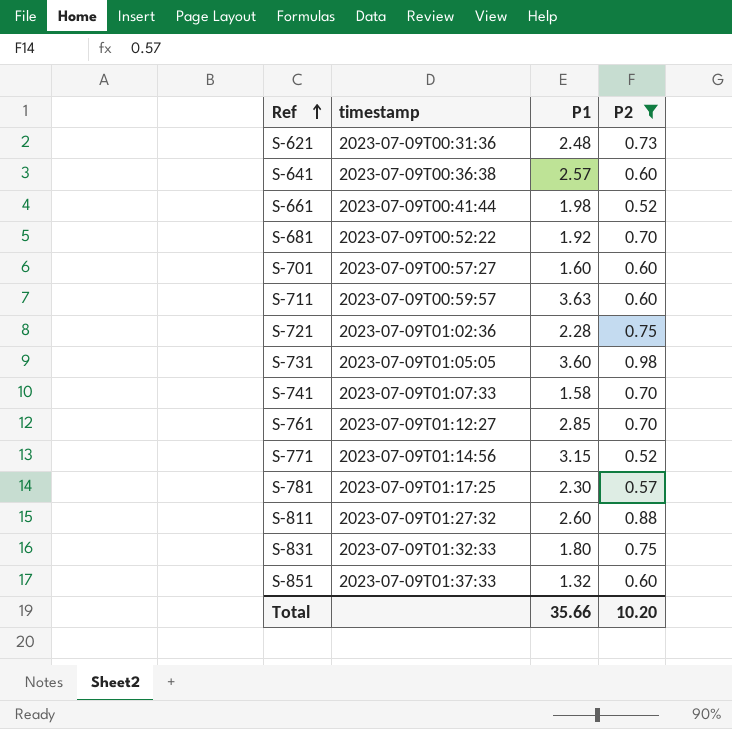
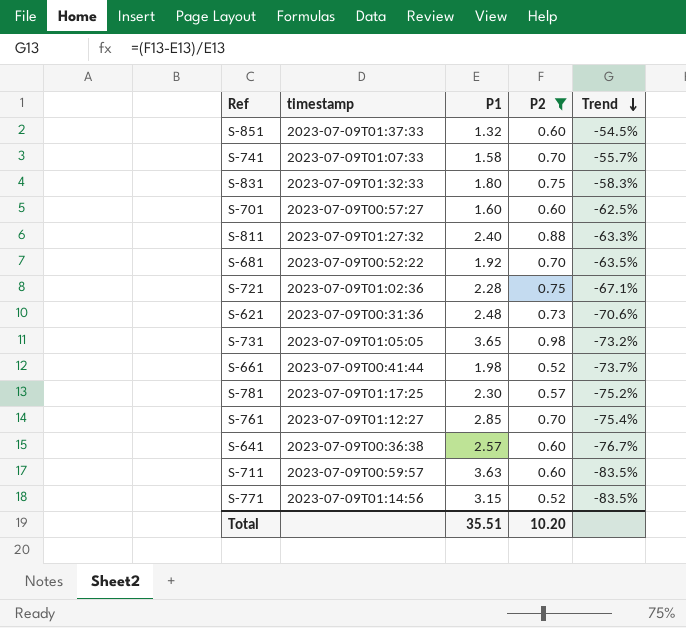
row order: Ref ascending -> Trend descending
column Trend | formula: none -> ([P2] - [P1]) / [P1]
S-811 | P1: 2.60 -> 2.40
S-731 | P1: 3.60 -> 3.65
Total | P1: 35.66 -> 35.51

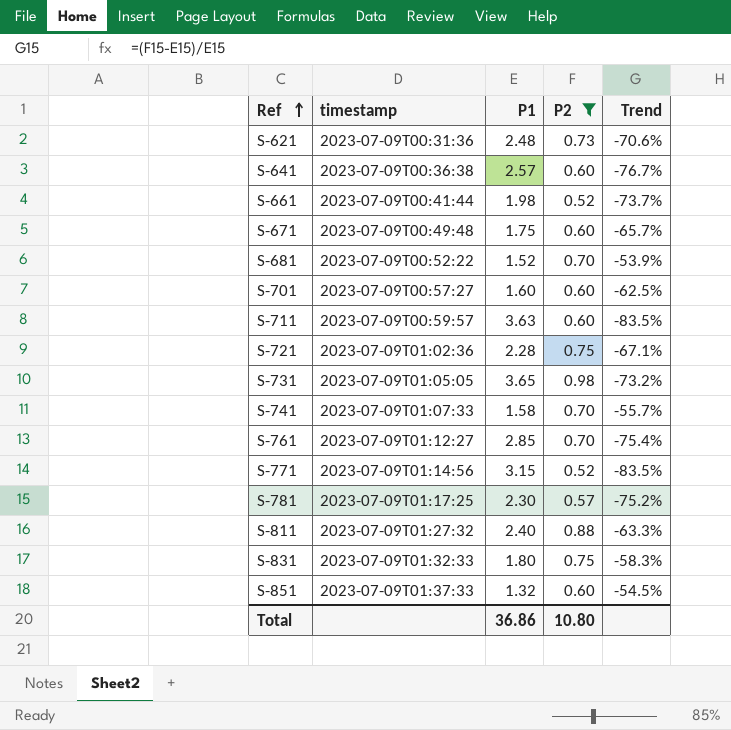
row order: Trend descending -> Ref ascending
row S-671: none -> 2023-07-09T00:49:48 | 1.75 | 0.60 | -65.7%
S-681 | P1: 1.92 -> 1.52
S-681 | Trend: -63.5% -> -53.9%
Total | P1: 35.51 -> 36.86
Total | P2: 10.20 -> 10.80

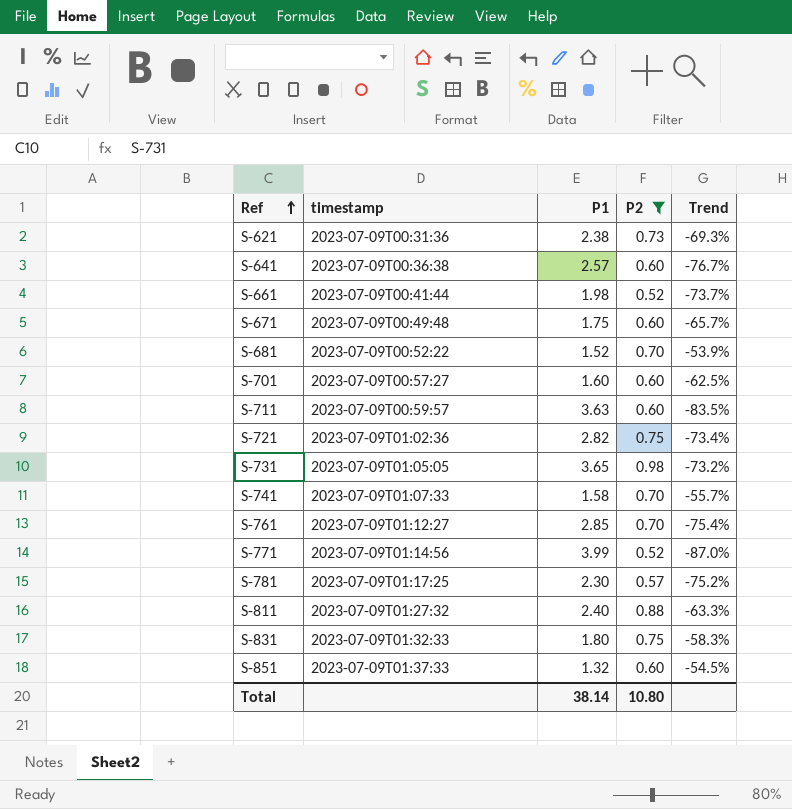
S-621 | P1: 2.48 -> 2.38
S-621 | Trend: -70.6% -> -69.3%
S-721 | P1: 2.28 -> 2.82
S-721 | Trend: -67.1% -> -73.4%
S-771 | P1: 3.15 -> 3.99
S-771 | Trend: -83.5% -> -87.0%
Total | P1: 36.86 -> 38.14

